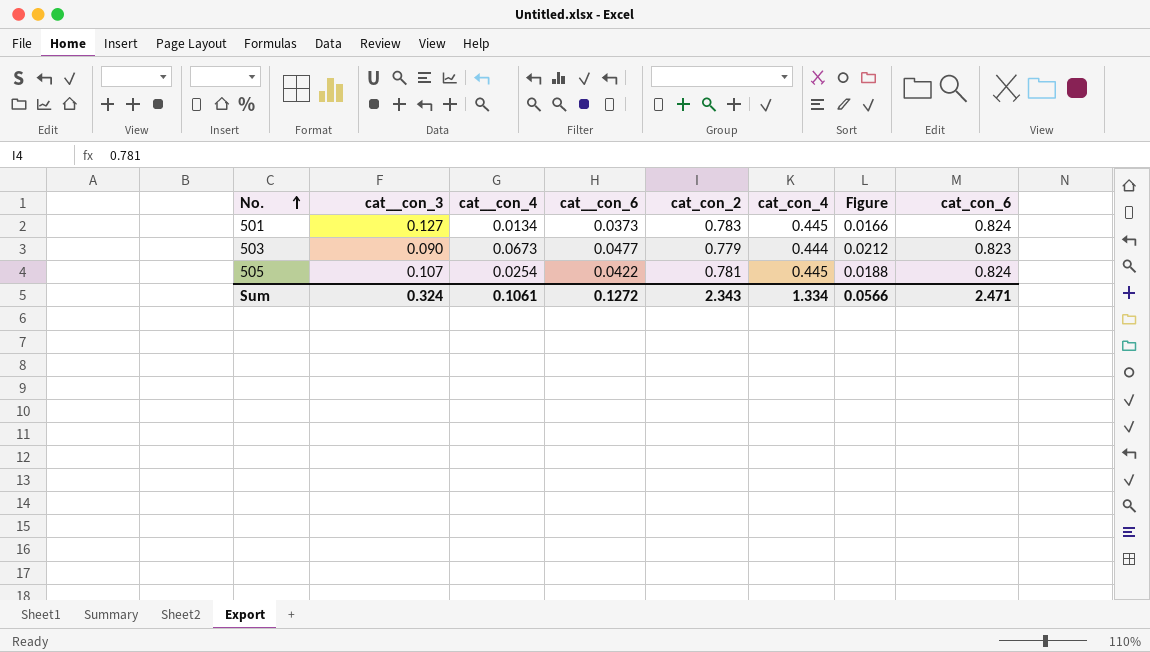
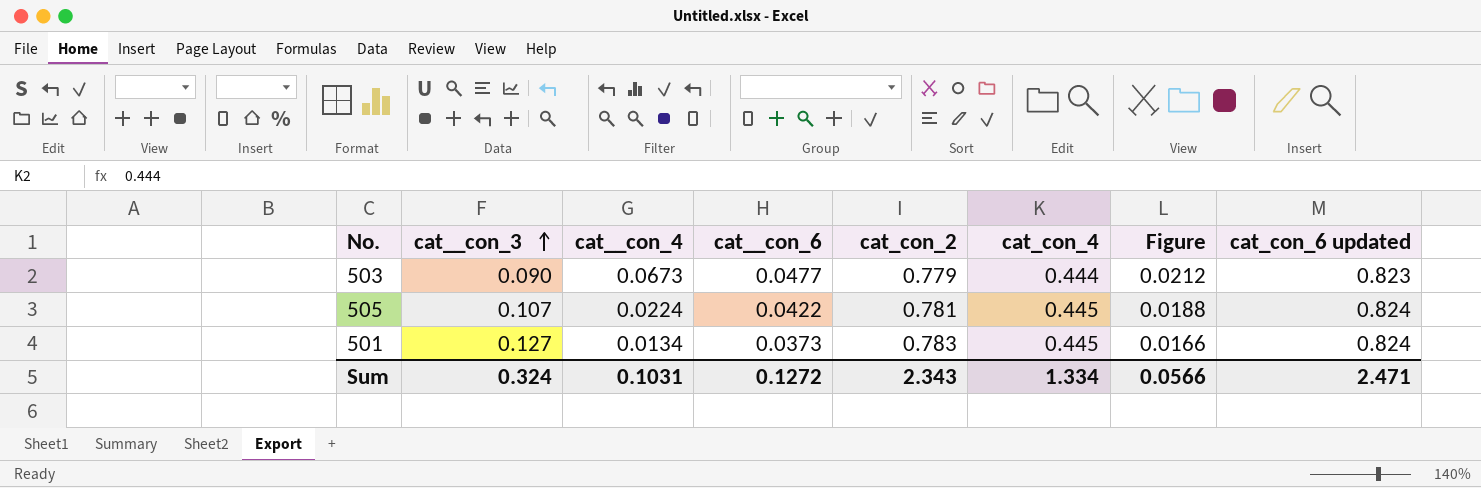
row order: No. ascending -> cat__con_3 ascending
column name: cat_con_6 -> cat_con_6 updated
505 | cat__con_4: 0.0254 -> 0.0224
Sum | cat__con_4: 0.1061 -> 0.1031

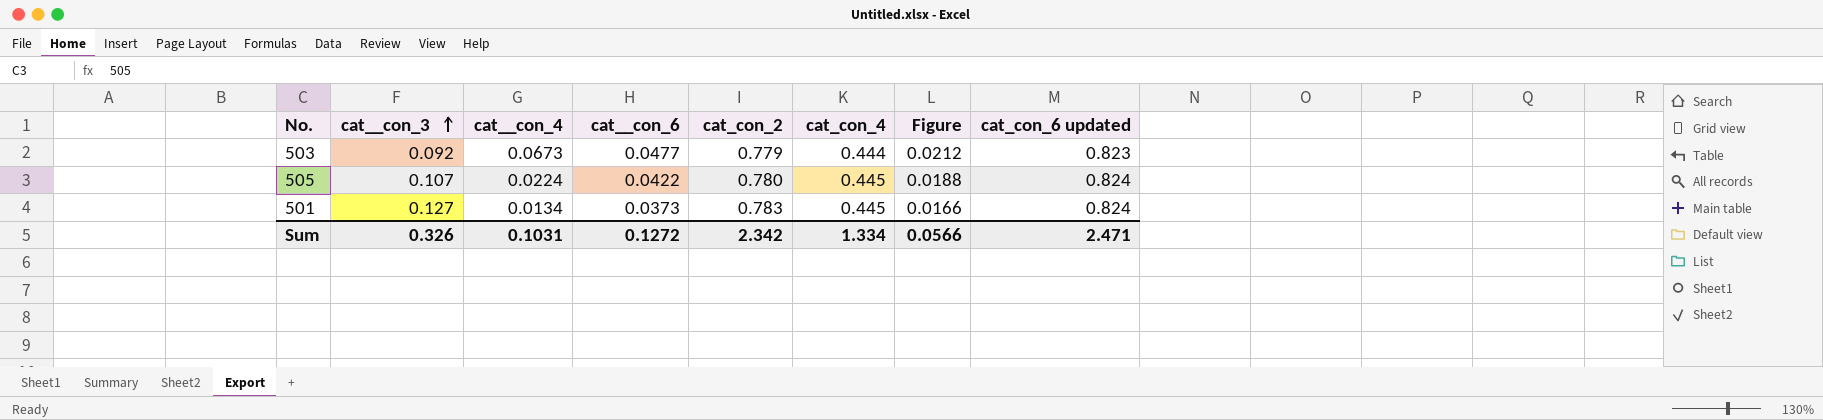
503 | cat__con_3: 0.090 -> 0.092
505 | cat_con_2: 0.781 -> 0.780
Sum | cat__con_3: 0.324 -> 0.326
Sum | cat_con_2: 2.343 -> 2.342

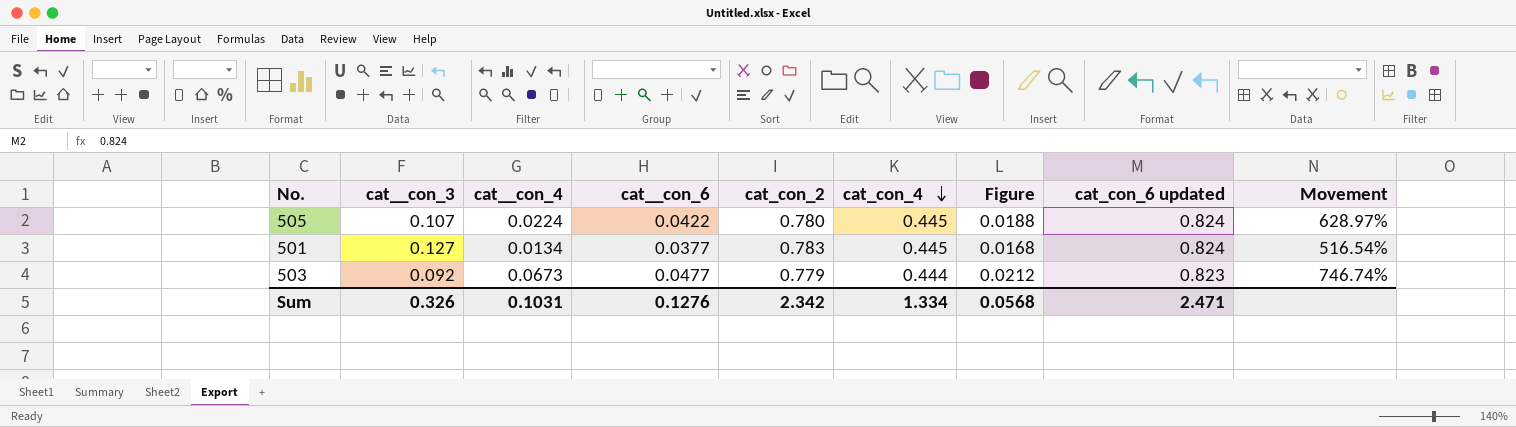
row order: cat__con_3 ascending -> cat_con_4 descending
column Movement | formula: none -> ([cat_con_2] - [cat__con_3]) / [cat__con_3]
501 | cat__con_6: 0.0373 -> 0.0377
501 | Figure: 0.0166 -> 0.0168
Sum | cat__con_6: 0.1272 -> 0.1276
Sum | Figure: 0.0566 -> 0.0568

